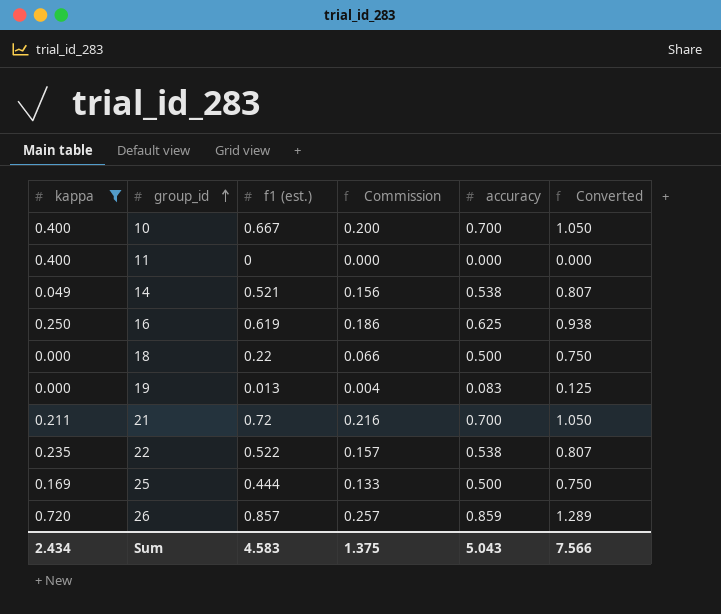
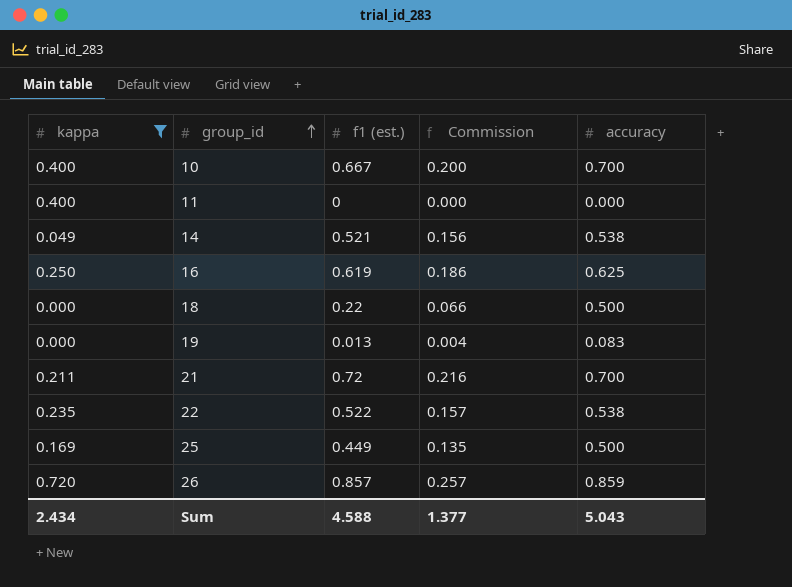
column Converted | formula: [accuracy] * 1.5 -> none
25 | f1 (est.): 0.444 -> 0.449
25 | Commission: 0.133 -> 0.135
Sum | f1 (est.): 4.583 -> 4.588
Sum | Commission: 1.375 -> 1.377

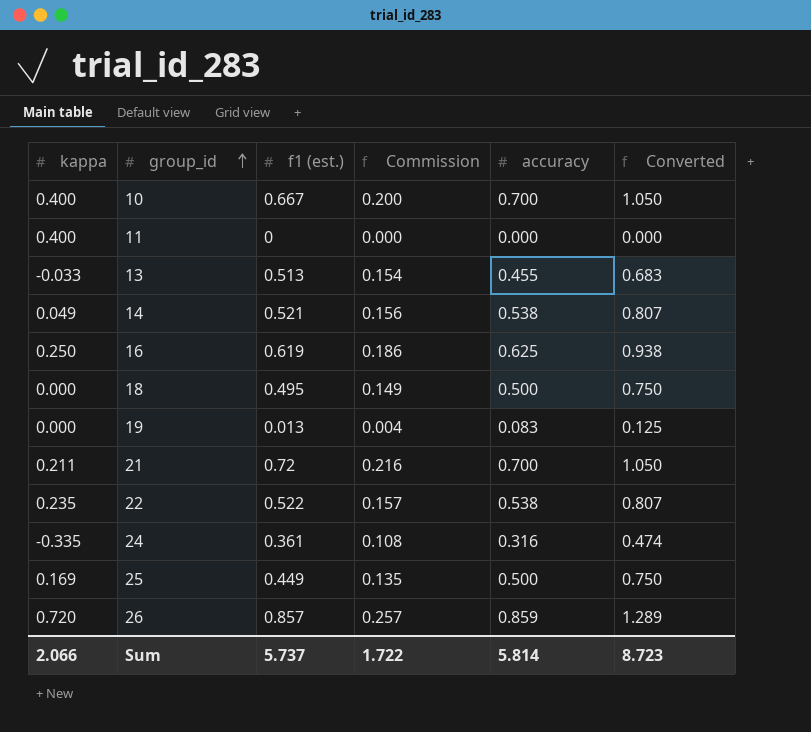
filter: kappa >= 0.000 -> none
column Converted | formula: none -> [accuracy] * 1.5
18 | f1 (est.): 0.22 -> 0.495
18 | Commission: 0.066 -> 0.149
Sum | kappa: 2.434 -> 2.066
Sum | f1 (est.): 4.588 -> 5.737
Sum | Commission: 1.377 -> 1.722
Sum | accuracy: 5.043 -> 5.814

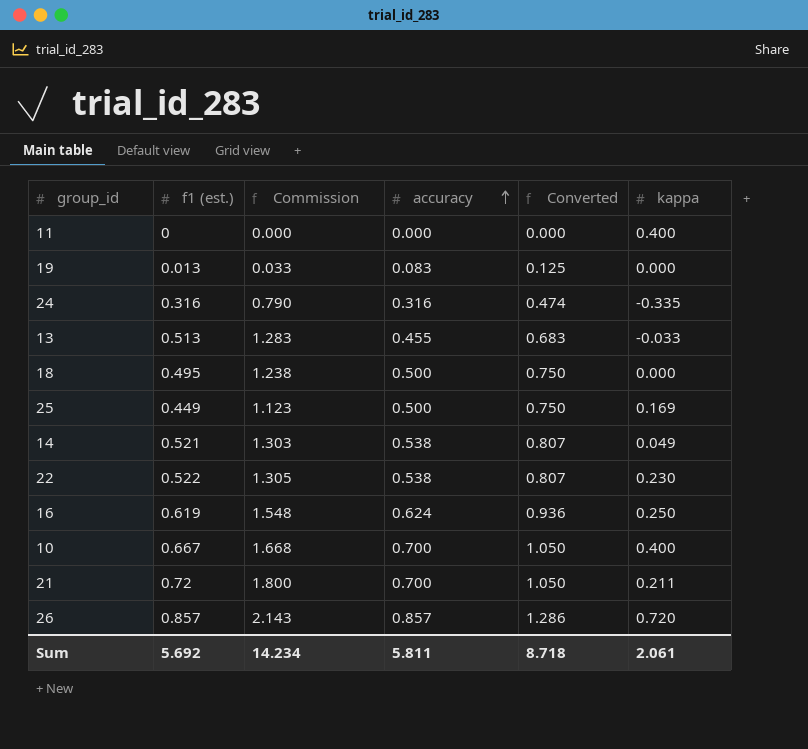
row order: group_id ascending -> accuracy ascending
column Commission | formula: [f1 (est.)] * 0.3 -> [f1 (est.)] * 2.5
column kappa | position: 1 -> 6
24 | f1 (est.): 0.361 -> 0.316
22 | kappa: 0.235 -> 0.230
16 | accuracy: 0.625 -> 0.624
16 | Converted: 0.938 -> 0.936
26 | accuracy: 0.859 -> 0.857
26 | Converted: 1.289 -> 1.286
Sum | f1 (est.): 5.737 -> 5.692
Sum | Commission: 1.722 -> 14.234
Sum | accuracy: 5.814 -> 5.811
Sum | Converted: 8.723 -> 8.718
Sum | kappa: 2.066 -> 2.061

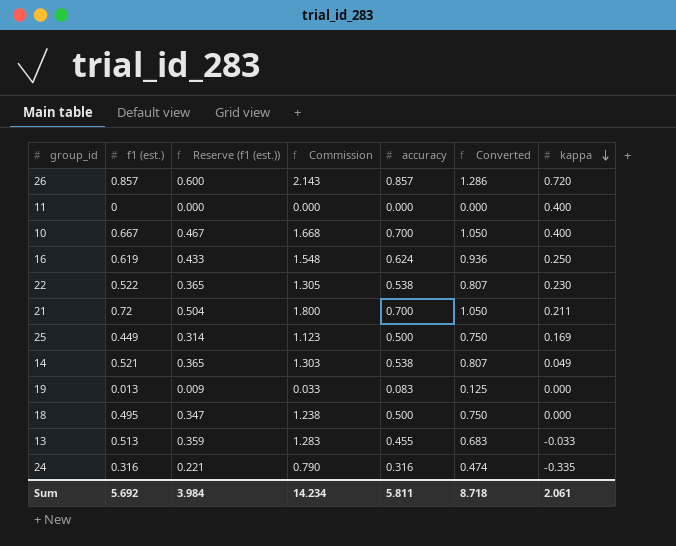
row order: accuracy ascending -> kappa descending
column Reserve (f1 (est.)) | formula: none -> [f1 (est.)] * 0.7

